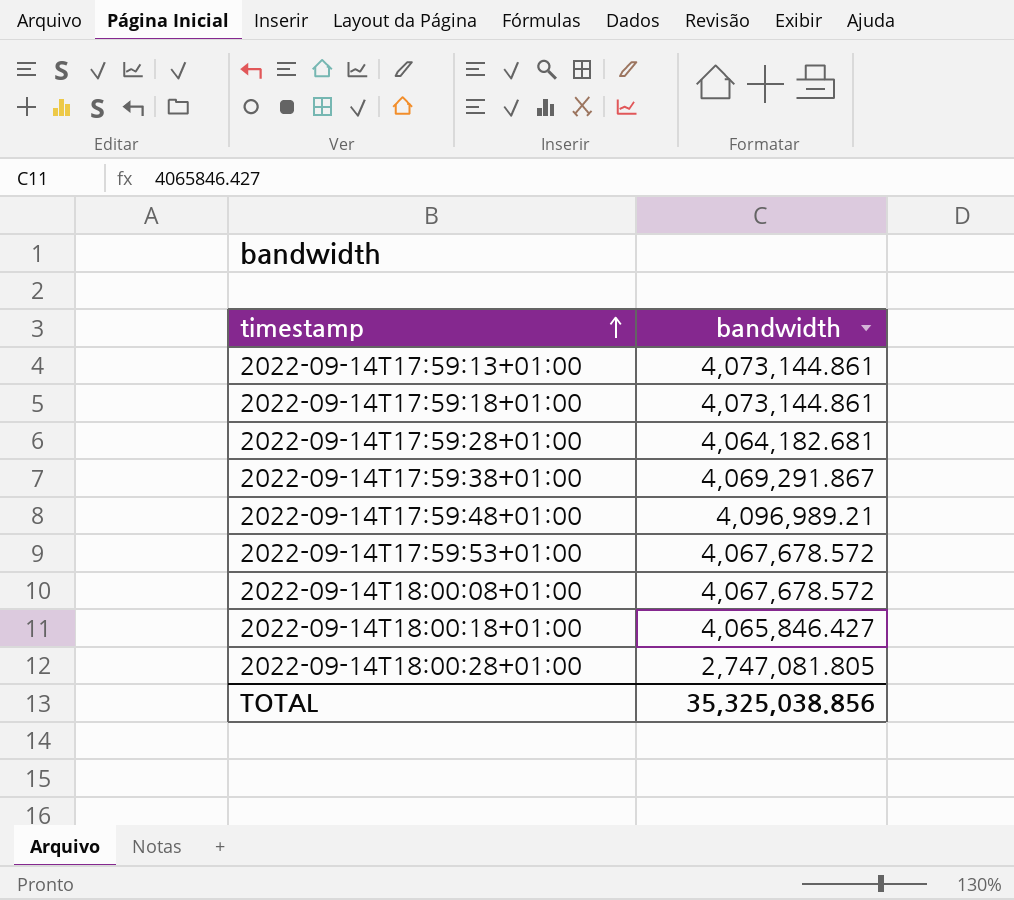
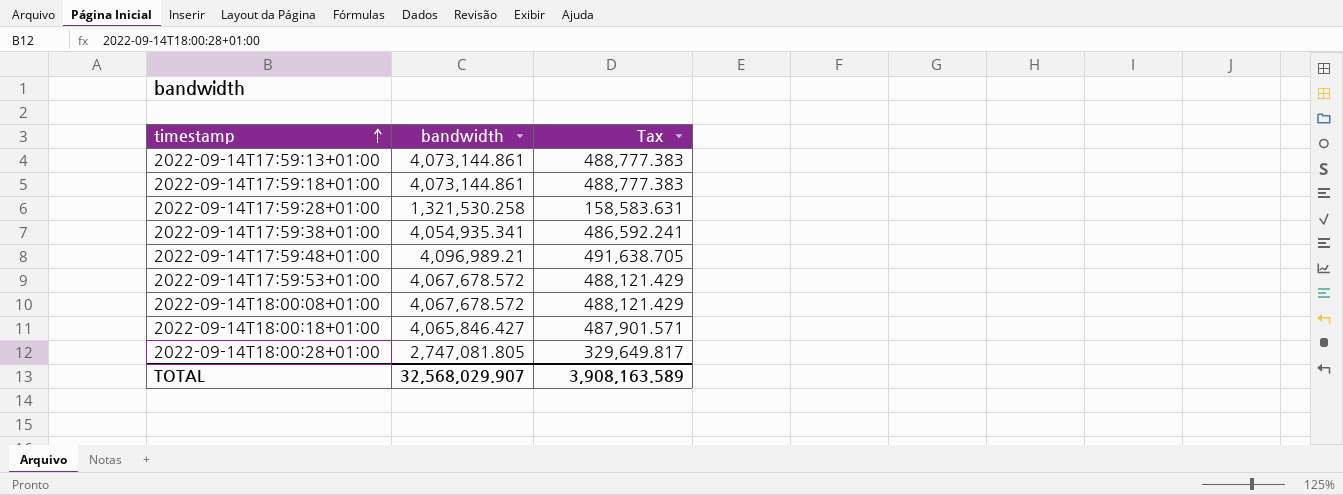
column Tax | formula: none -> [bandwidth] * 0.12
2022-09-14T17:59:28+01:00 | bandwidth: 4,064,182.681 -> 1,321,530.258
2022-09-14T17:59:38+01:00 | bandwidth: 4,069,291.867 -> 4,054,935.341
TOTAL | bandwidth: 35,325,038.856 -> 32,568,029.907

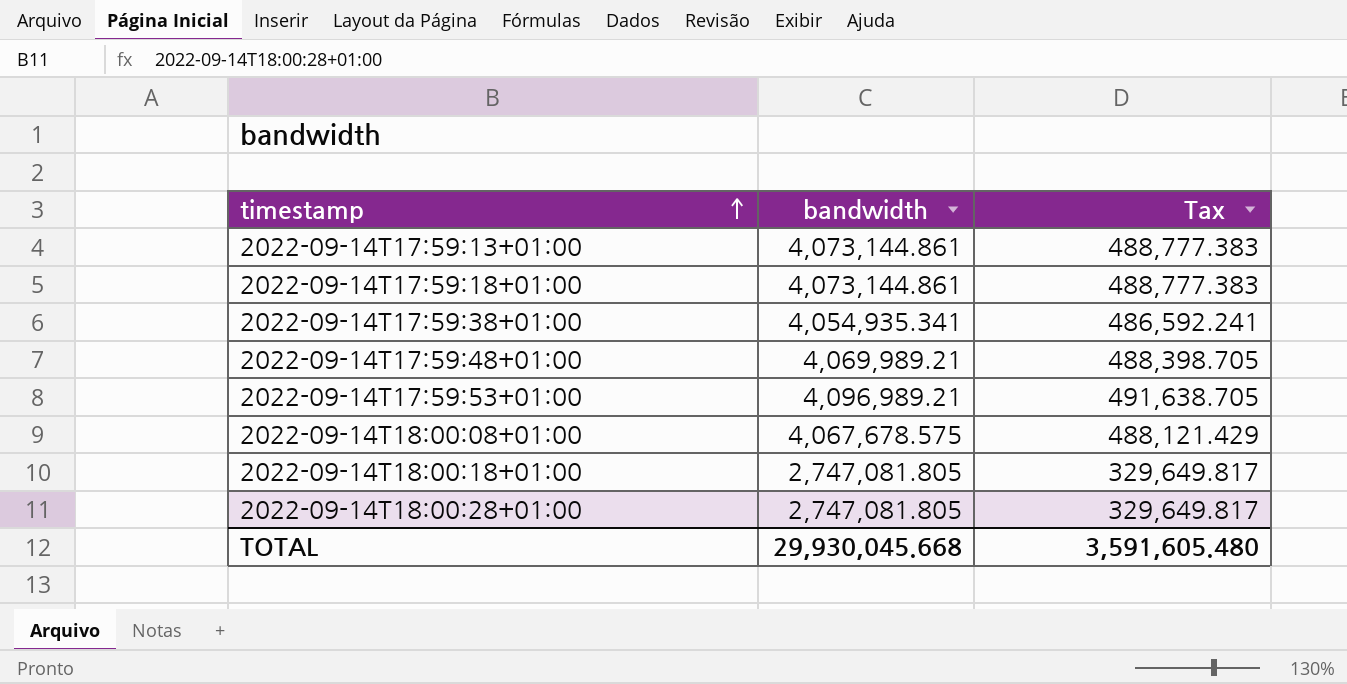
row 2022-09-14T17:59:28+01:00: 1,321,530.258 | 158,583.631 -> none
2022-09-14T17:59:48+01:00 | bandwidth: 4,096,989.21 -> 4,069,989.21
2022-09-14T17:59:48+01:00 | Tax: 491,638.705 -> 488,398.705
2022-09-14T17:59:53+01:00 | bandwidth: 4,067,678.572 -> 4,096,989.21
2022-09-14T17:59:53+01:00 | Tax: 488,121.429 -> 491,638.705
2022-09-14T18:00:08+01:00 | bandwidth: 4,067,678.572 -> 4,067,678.575
2022-09-14T18:00:18+01:00 | bandwidth: 4,065,846.427 -> 2,747,081.805
2022-09-14T18:00:18+01:00 | Tax: 487,901.571 -> 329,649.817
TOTAL | bandwidth: 32,568,029.907 -> 29,930,045.668
TOTAL | Tax: 3,908,163.589 -> 3,591,605.480

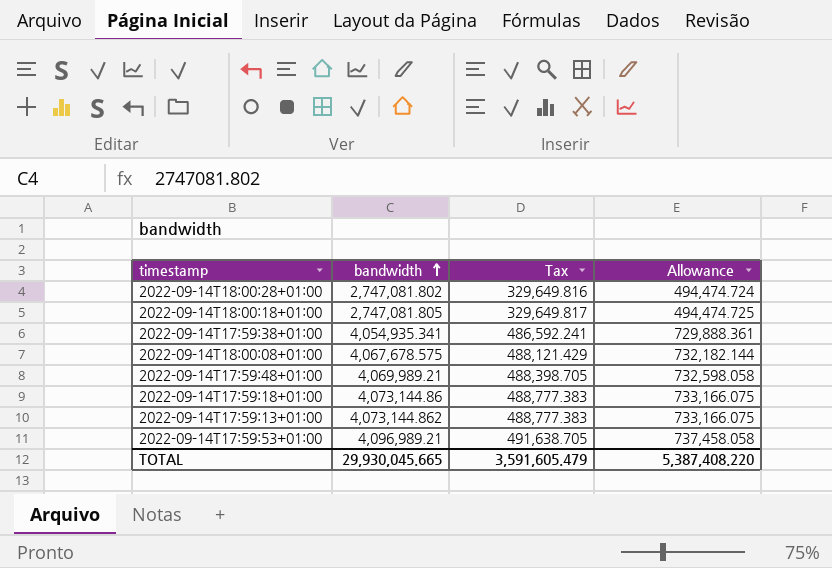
row order: timestamp ascending -> bandwidth ascending
column Allowance | formula: none -> [bandwidth] * 0.18
2022-09-14T18:00:28+01:00 | bandwidth: 2,747,081.805 -> 2,747,081.802
2022-09-14T18:00:28+01:00 | Tax: 329,649.817 -> 329,649.816
2022-09-14T17:59:18+01:00 | bandwidth: 4,073,144.861 -> 4,073,144.86
2022-09-14T17:59:13+01:00 | bandwidth: 4,073,144.861 -> 4,073,144.862
TOTAL | bandwidth: 29,930,045.668 -> 29,930,045.665
TOTAL | Tax: 3,591,605.480 -> 3,591,605.479

